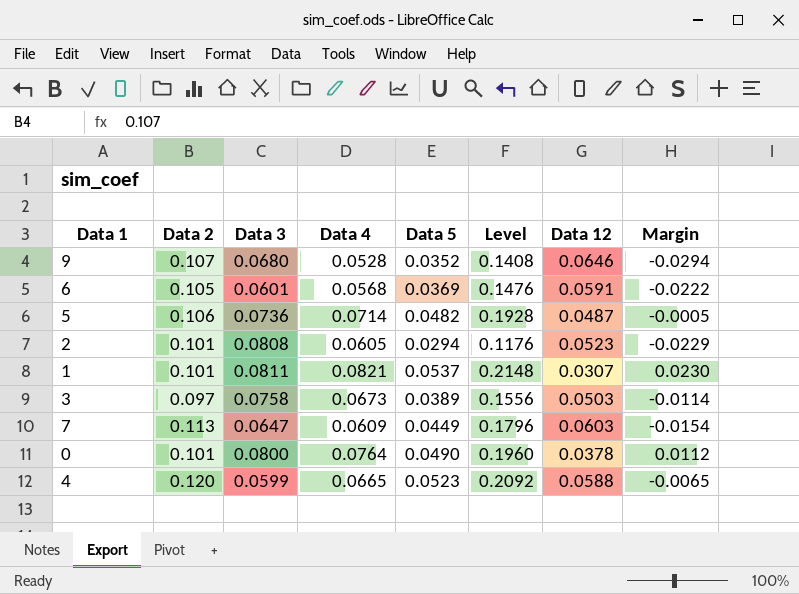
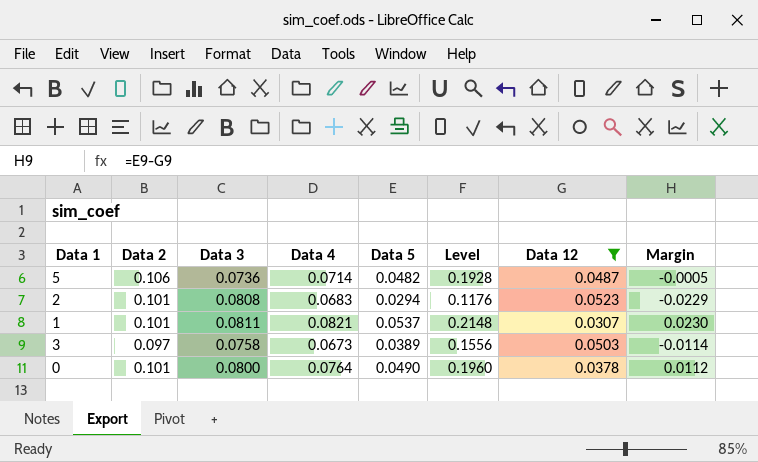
filter: none -> Data 12 <= 0.0523
2 | Data 4: 0.0605 -> 0.0683

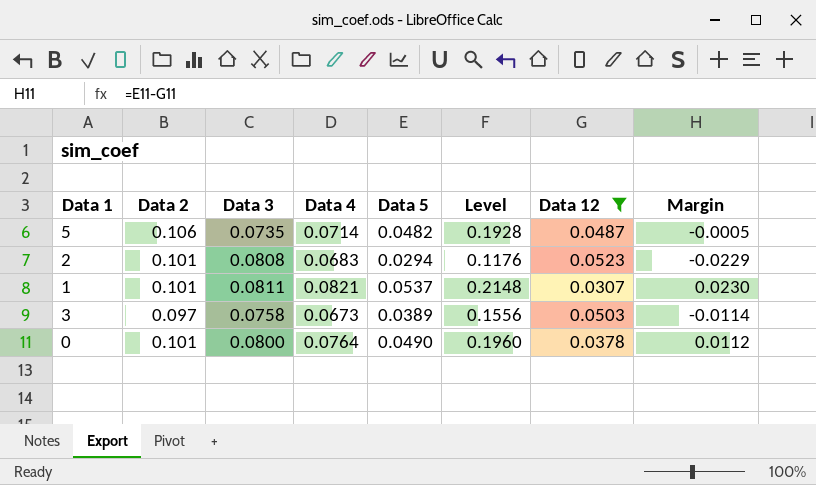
5 | Data 3: 0.0736 -> 0.0735

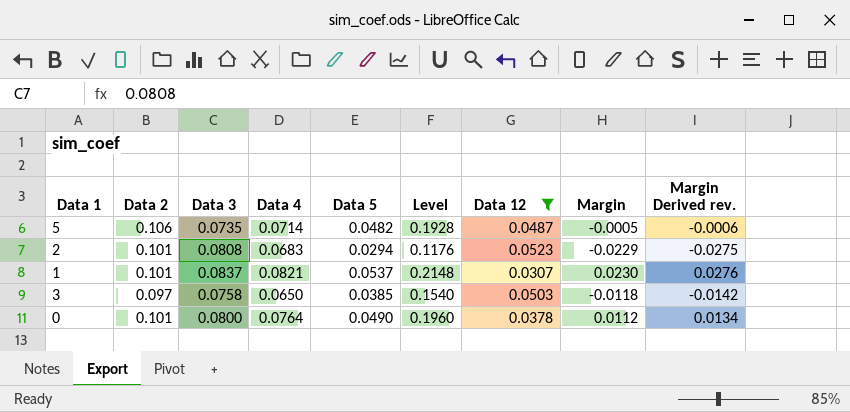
column Margin Derived rev. | formula: none -> [Margin] * 1.2
1 | Data 3: 0.0811 -> 0.0837
3 | Data 4: 0.0673 -> 0.0650
3 | Data 5: 0.0389 -> 0.0385
3 | Level: 0.1556 -> 0.1540
3 | Margin: -0.0114 -> -0.0118

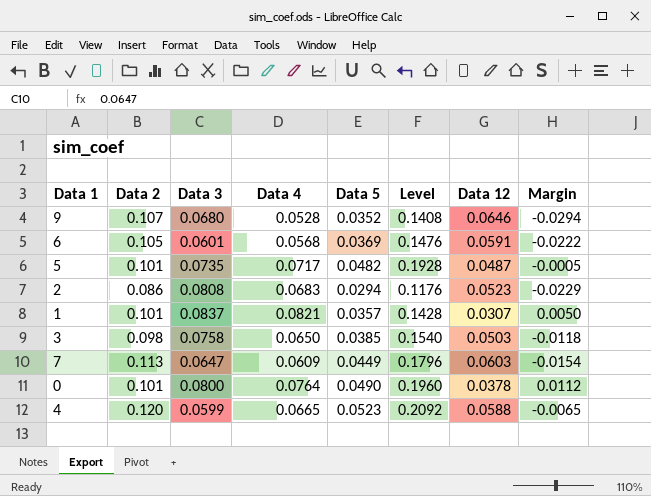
filter: Data 12 <= 0.0523 -> none
column Margin Derived rev. | formula: [Margin] * 1.2 -> none
5 | Data 2: 0.106 -> 0.101
5 | Data 4: 0.0714 -> 0.0717
2 | Data 2: 0.101 -> 0.086
1 | Data 5: 0.0537 -> 0.0357
1 | Level: 0.2148 -> 0.1428
1 | Margin: 0.0230 -> 0.0050
3 | Data 2: 0.097 -> 0.098

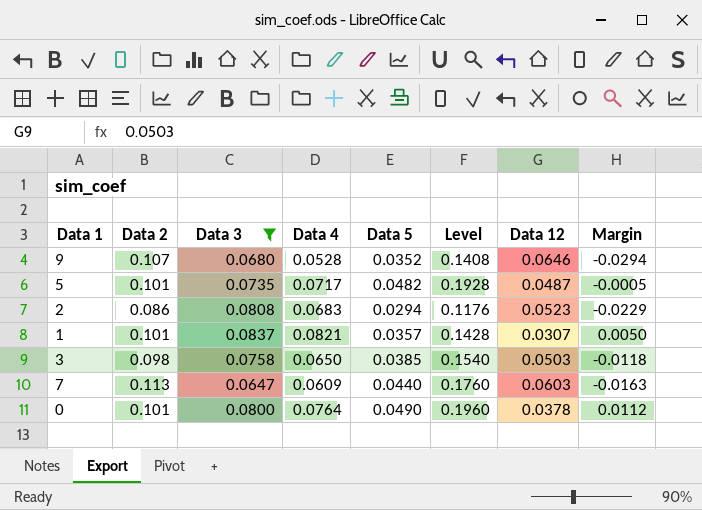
filter: none -> Data 3 >= 0.0647
7 | Data 5: 0.0449 -> 0.0440
7 | Level: 0.1796 -> 0.1760
7 | Margin: -0.0154 -> -0.0163

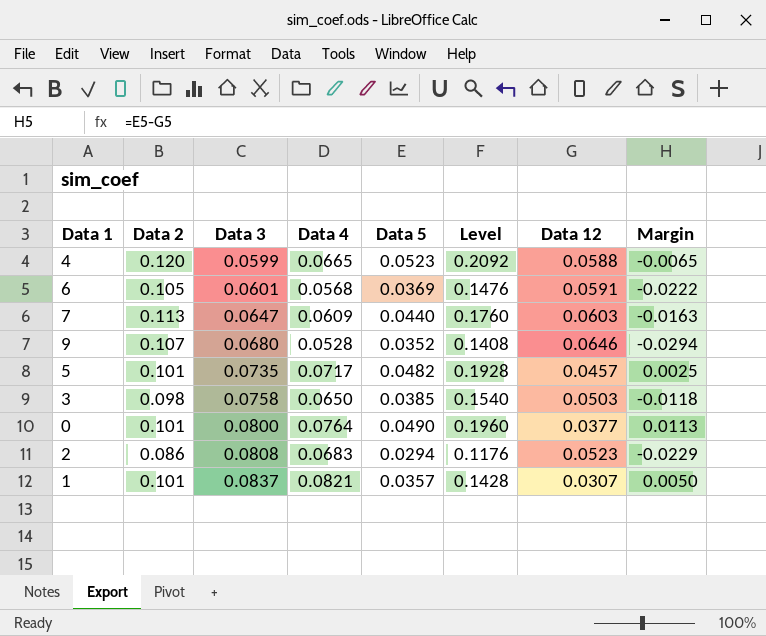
filter: Data 3 >= 0.0647 -> none
row order: none -> Data 3 ascending
5 | Data 12: 0.0487 -> 0.0457
5 | Margin: -0.0005 -> 0.0025
0 | Data 12: 0.0378 -> 0.0377
0 | Margin: 0.0112 -> 0.0113

